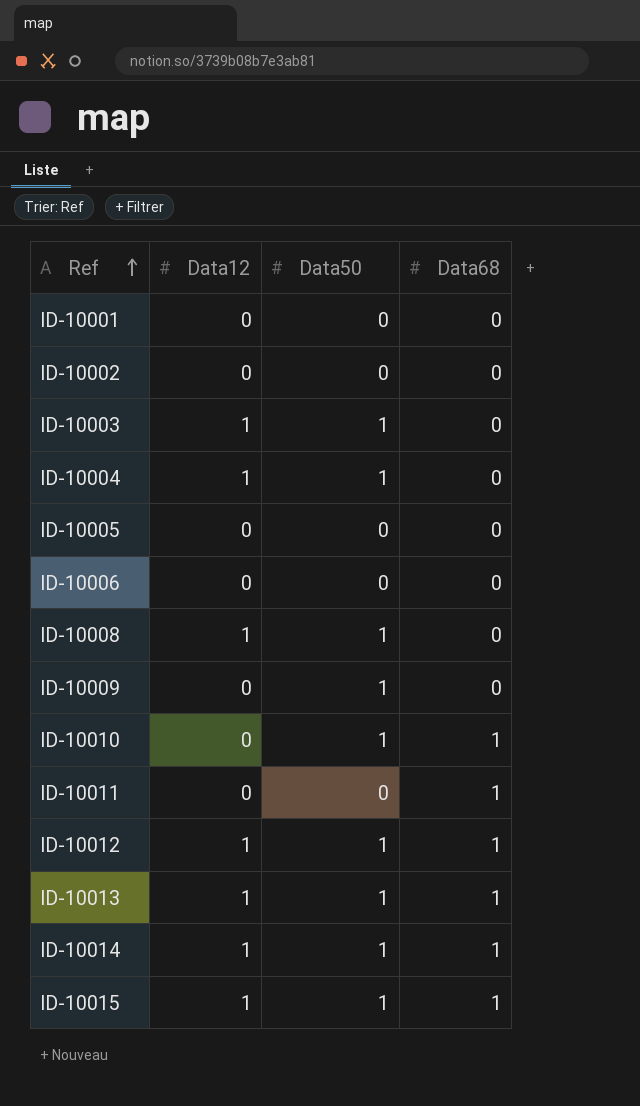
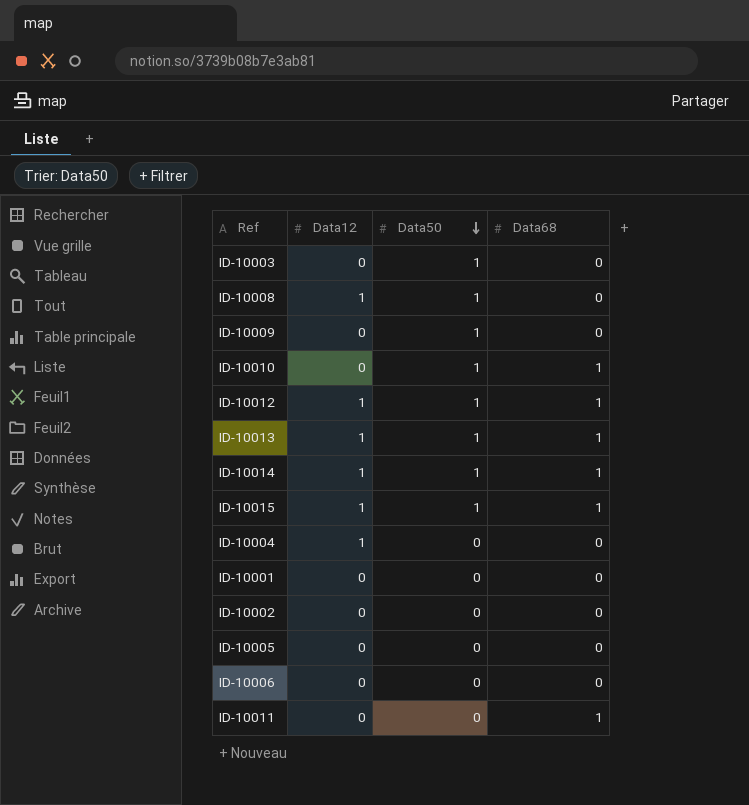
row order: Ref ascending -> Data50 descending
ID-10003 | Data12: 1 -> 0
ID-10004 | Data50: 1 -> 0

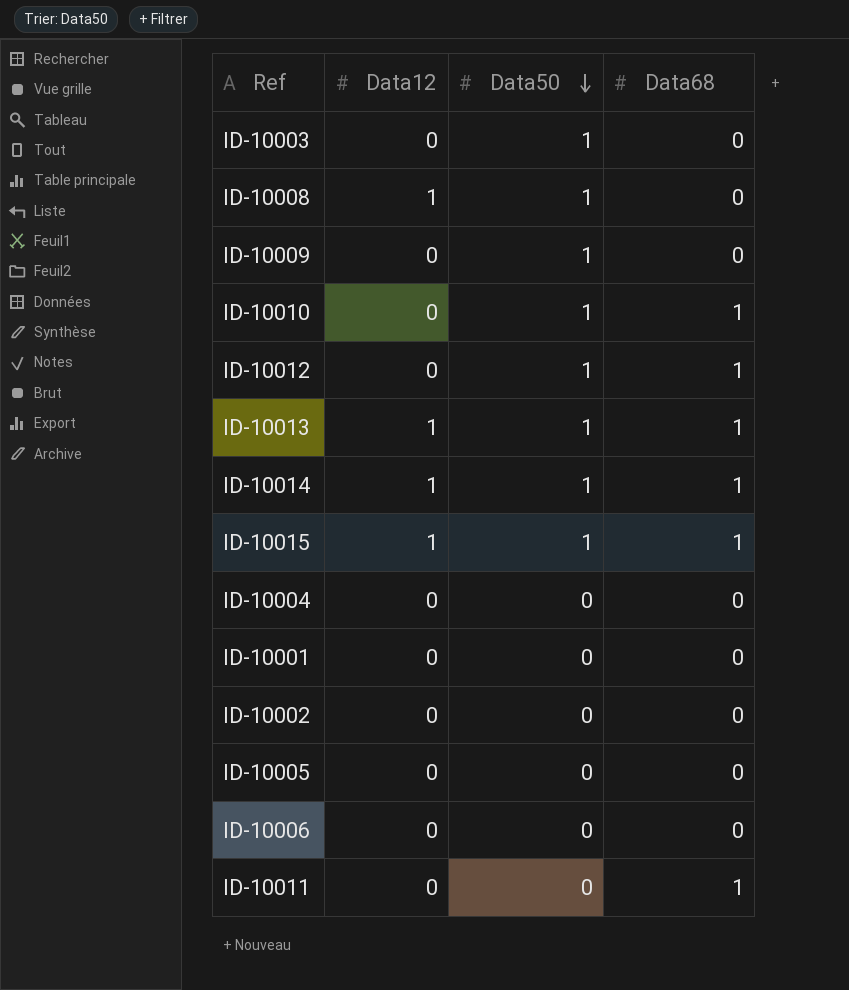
ID-10012 | Data12: 1 -> 0
ID-10004 | Data12: 1 -> 0

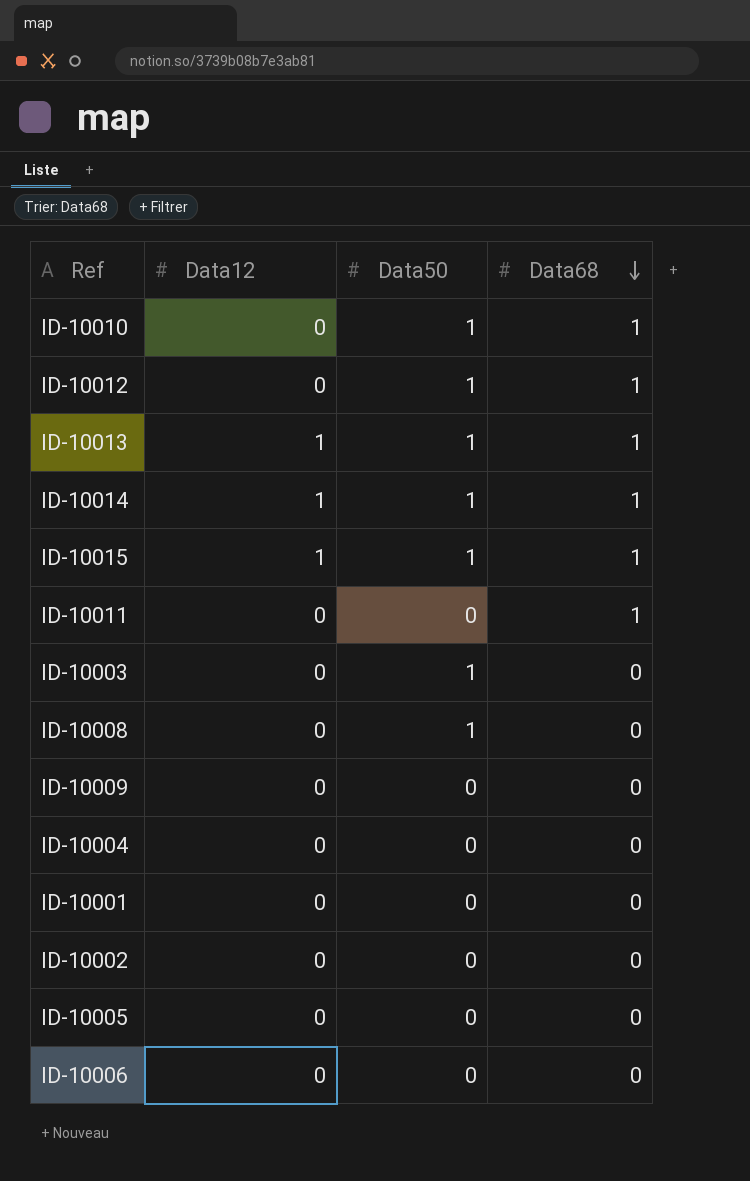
row order: Data50 descending -> Data68 descending
ID-10008 | Data12: 1 -> 0
ID-10009 | Data50: 1 -> 0

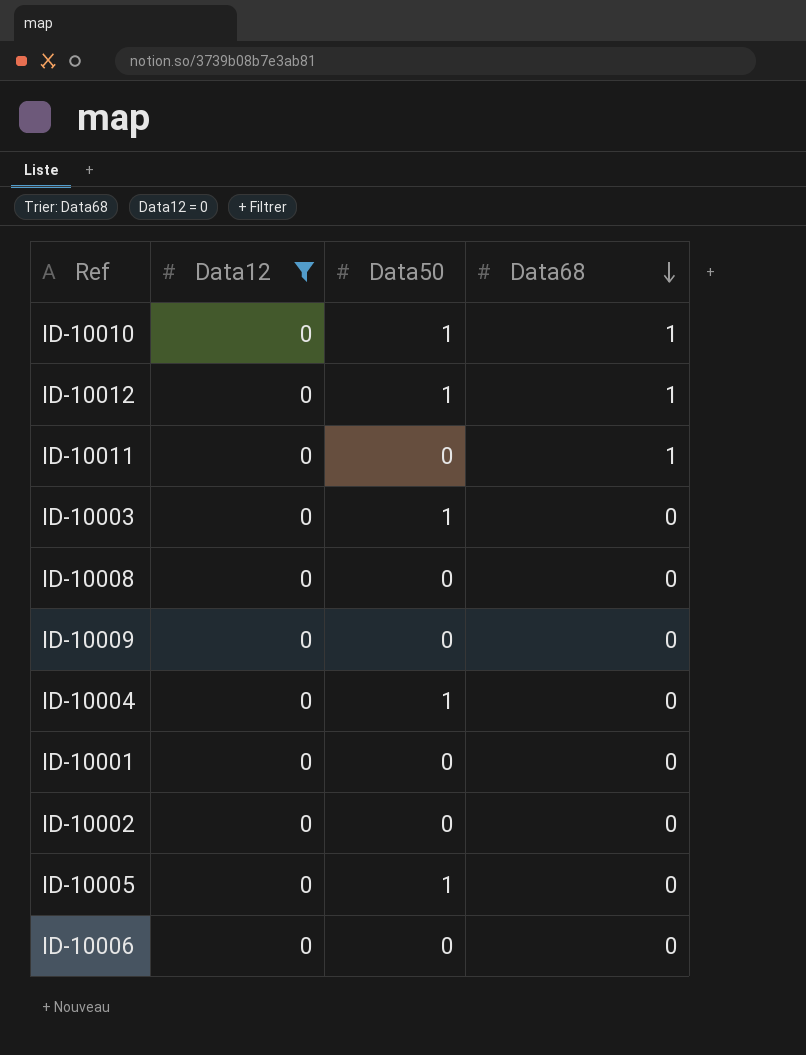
filter: none -> Data12 = 0
ID-10008 | Data50: 1 -> 0
ID-10004 | Data50: 0 -> 1
ID-10005 | Data50: 0 -> 1

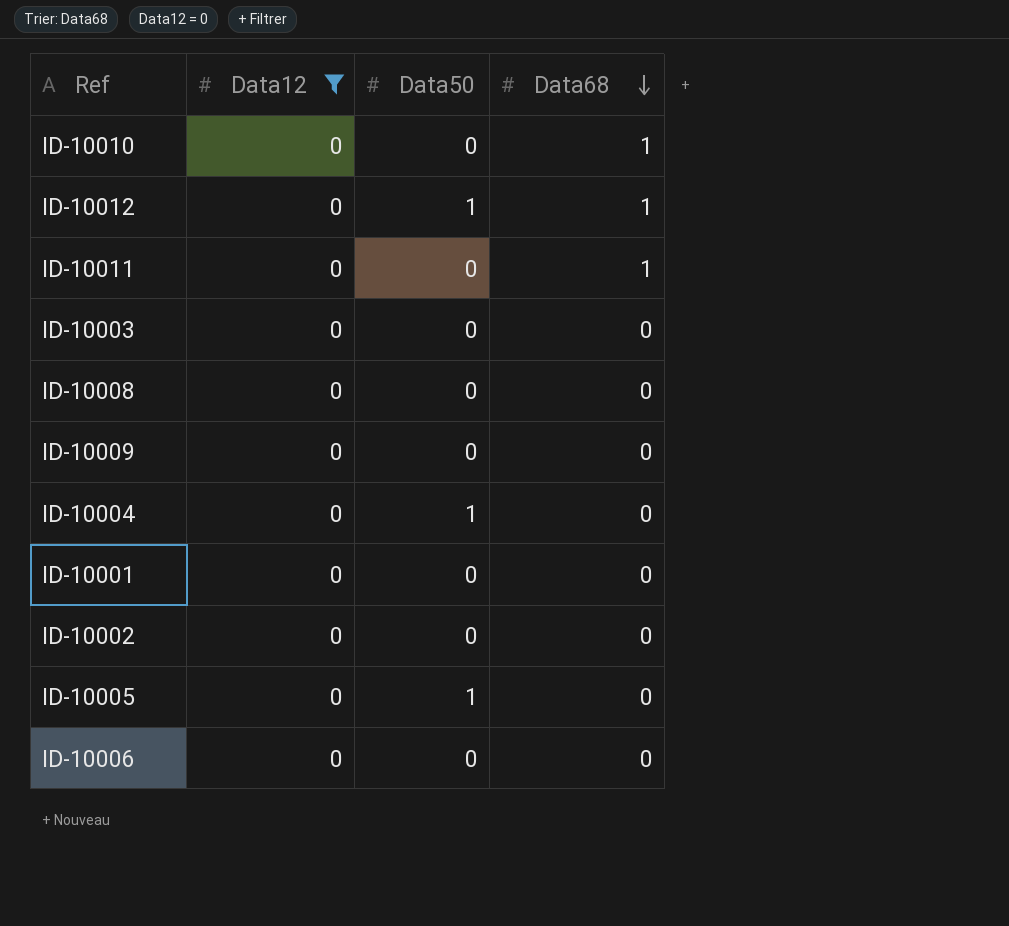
ID-10010 | Data50: 1 -> 0
ID-10003 | Data50: 1 -> 0

